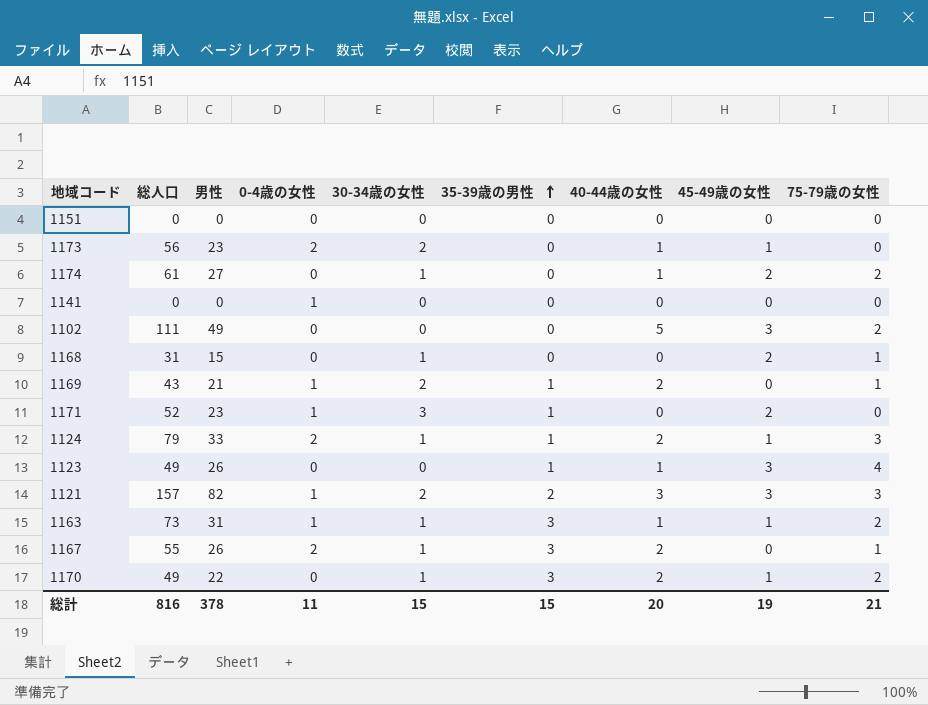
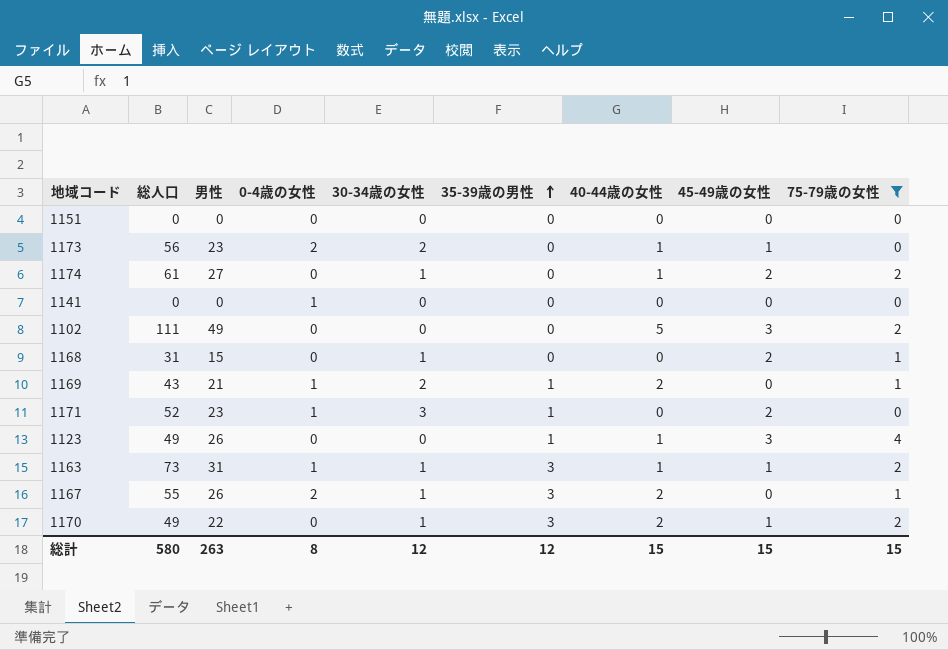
filter: none -> 75-79歳の女性 != 3
総計 | 総人口: 816 -> 580
総計 | 男性: 378 -> 263
総計 | 0-4歳の女性: 11 -> 8
総計 | 30-34歳の女性: 15 -> 12
総計 | 35-39歳の男性: 15 -> 12
総計 | 40-44歳の女性: 20 -> 15
総計 | 45-49歳の女性: 19 -> 15
総計 | 75-79歳の女性: 21 -> 15

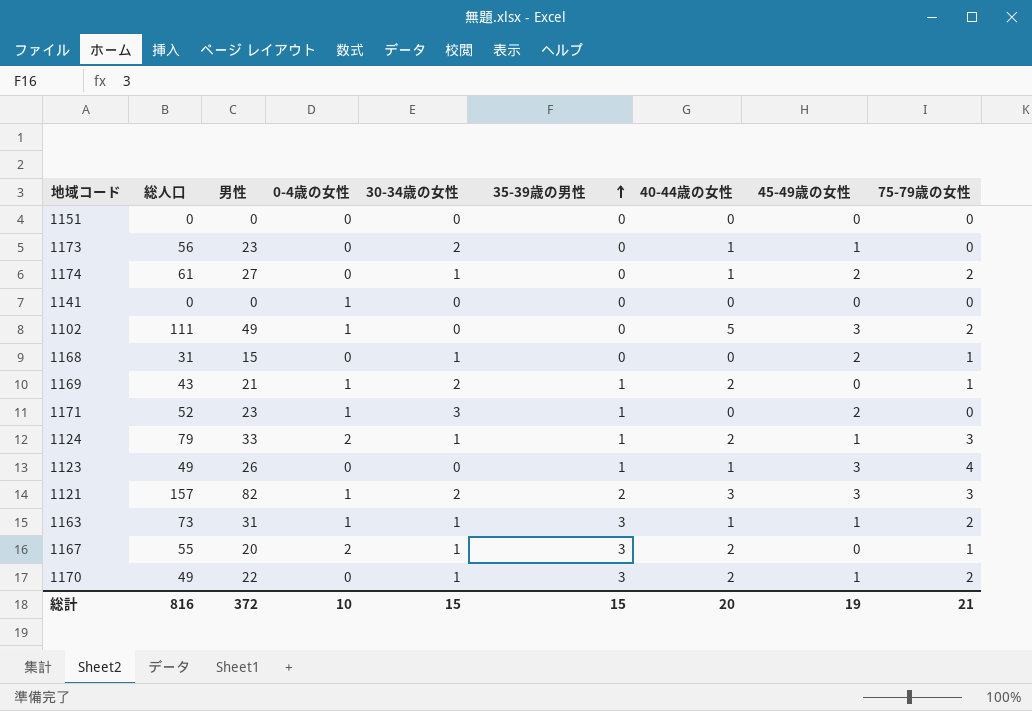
filter: 75-79歳の女性 != 3 -> none
1173 | 0-4歳の女性: 2 -> 0
1102 | 0-4歳の女性: 0 -> 1
1167 | 男性: 26 -> 20
総計 | 総人口: 580 -> 816
総計 | 男性: 263 -> 372
総計 | 0-4歳の女性: 8 -> 10
総計 | 30-34歳の女性: 12 -> 15
総計 | 35-39歳の男性: 12 -> 15
総計 | 40-44歳の女性: 15 -> 20
総計 | 45-49歳の女性: 15 -> 19
総計 | 75-79歳の女性: 15 -> 21

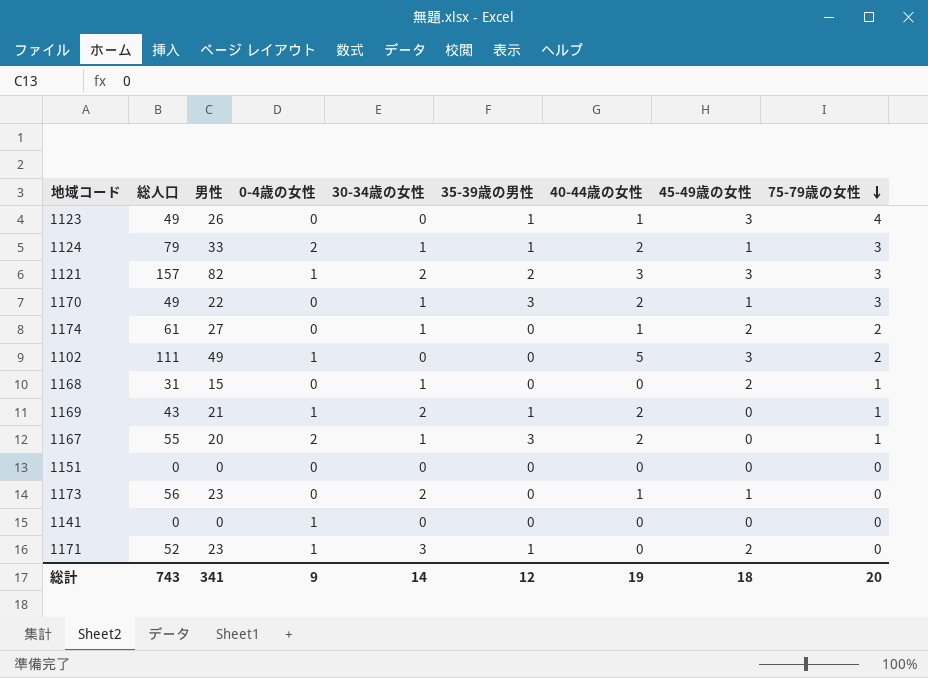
row order: 35-39歳の男性 ascending -> 75-79歳の女性 descending
row 1163: 73 | 31 | 1 | 1 | 3 | 1 | 1 | 2 -> none
1170 | 75-79歳の女性: 2 -> 3
総計 | 総人口: 816 -> 743
総計 | 男性: 372 -> 341
総計 | 0-4歳の女性: 10 -> 9
総計 | 30-34歳の女性: 15 -> 14
総計 | 35-39歳の男性: 15 -> 12
総計 | 40-44歳の女性: 20 -> 19
総計 | 45-49歳の女性: 19 -> 18
総計 | 75-79歳の女性: 21 -> 20

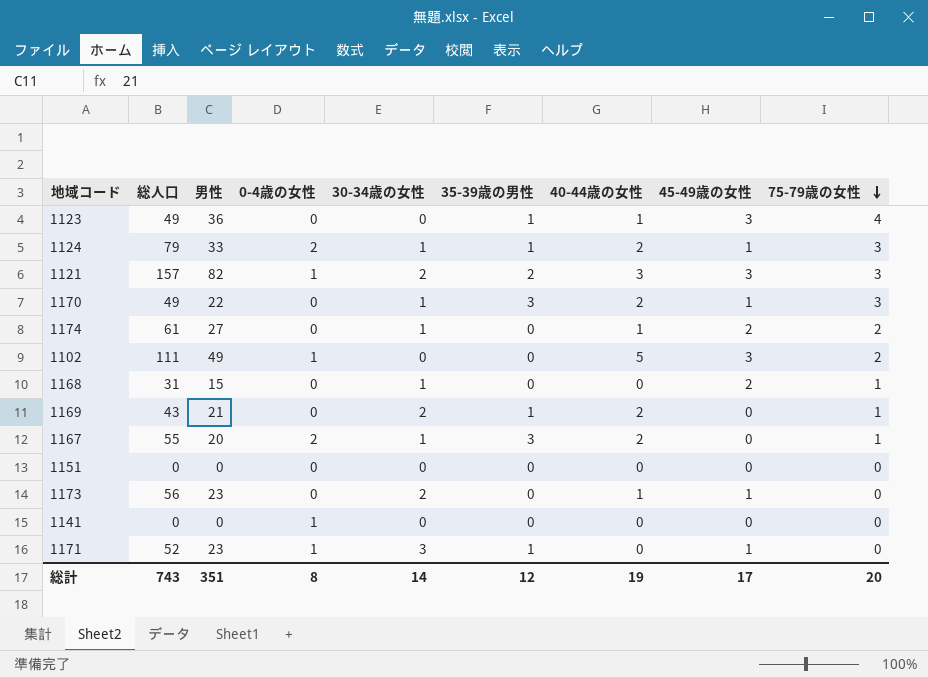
1123 | 男性: 26 -> 36
1169 | 0-4歳の女性: 1 -> 0
1171 | 45-49歳の女性: 2 -> 1
総計 | 男性: 341 -> 351
総計 | 0-4歳の女性: 9 -> 8
総計 | 45-49歳の女性: 18 -> 17

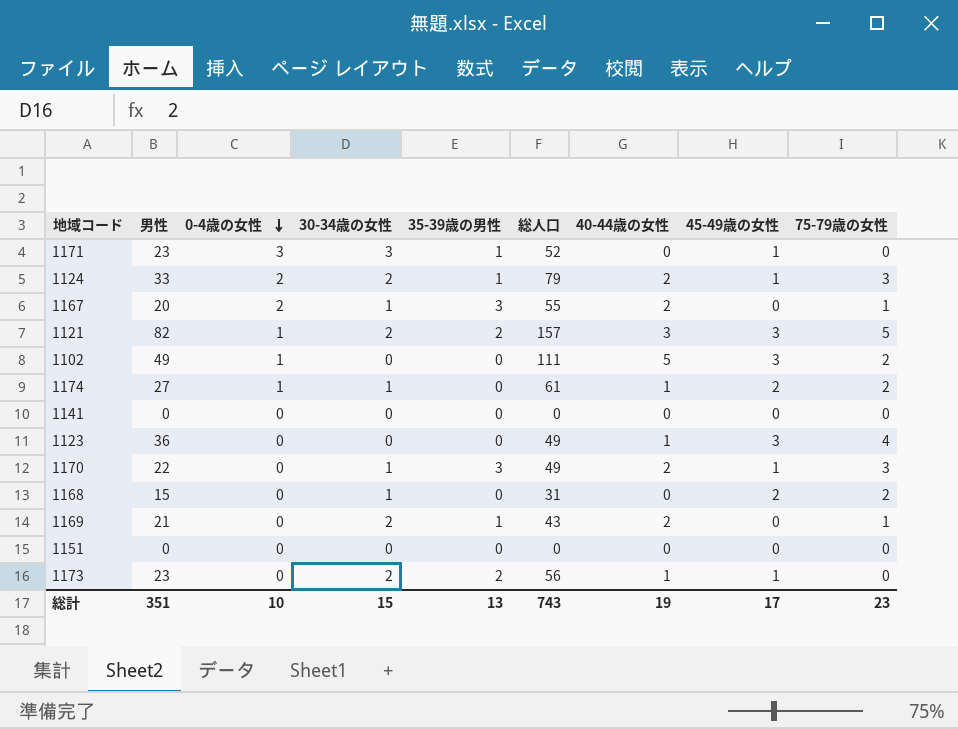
row order: 75-79歳の女性 descending -> 0-4歳の女性 descending
column 総人口 | position: 2 -> 6
1171 | 0-4歳の女性: 1 -> 3
1124 | 30-34歳の女性: 1 -> 2
1121 | 75-79歳の女性: 3 -> 5
1174 | 0-4歳の女性: 0 -> 1
1141 | 0-4歳の女性: 1 -> 0
1123 | 35-39歳の男性: 1 -> 0
1168 | 75-79歳の女性: 1 -> 2
1173 | 35-39歳の男性: 0 -> 2
総計 | 0-4歳の女性: 8 -> 10
総計 | 30-34歳の女性: 14 -> 15
総計 | 35-39歳の男性: 12 -> 13
総計 | 75-79歳の女性: 20 -> 23

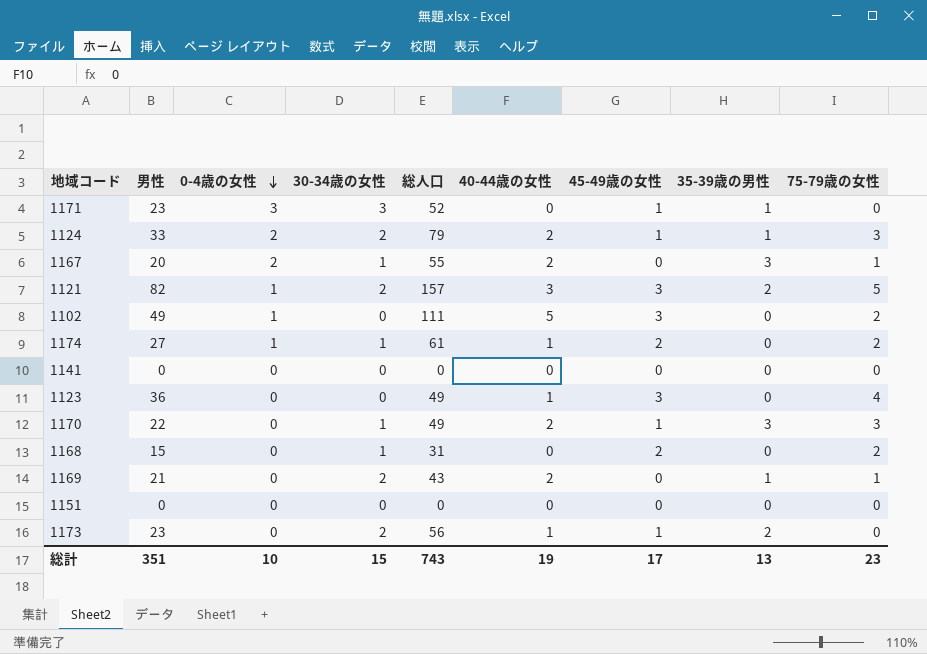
column 35-39歳の男性 | position: 5 -> 8

